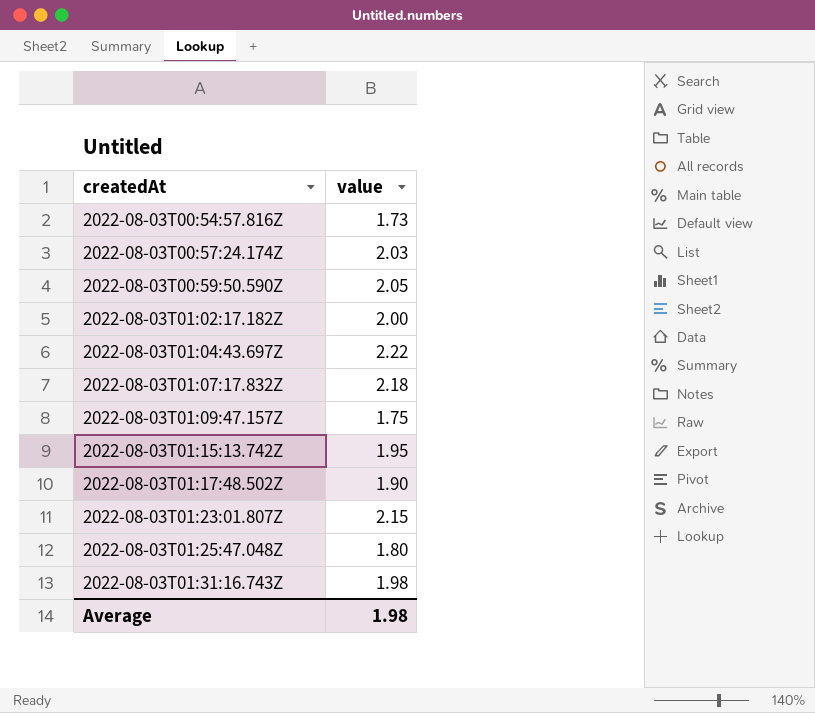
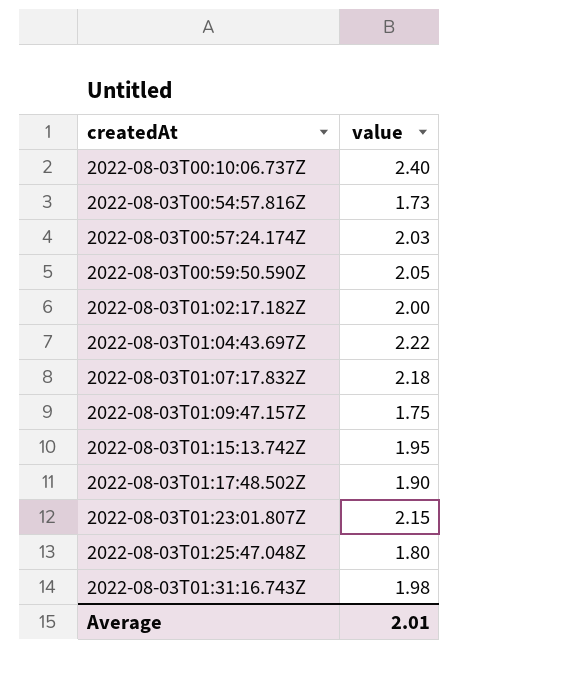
row 2022-08-03T00:10:06.737Z: none -> 2.40
Average | value: 1.98 -> 2.01

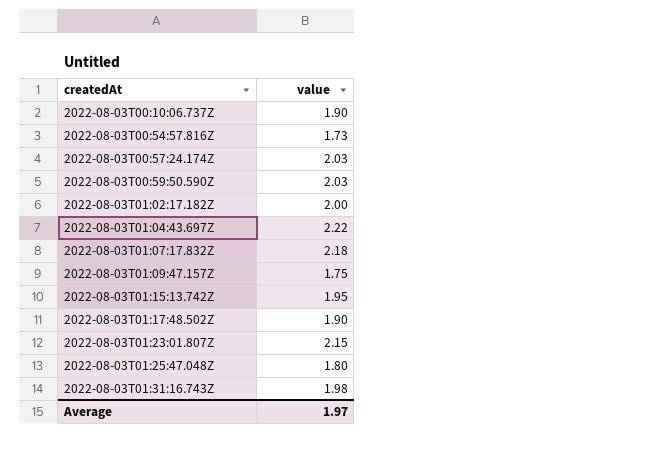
2022-08-03T00:10:06.737Z | value: 2.40 -> 1.90
2022-08-03T00:59:50.590Z | value: 2.05 -> 2.03
Average | value: 2.01 -> 1.97

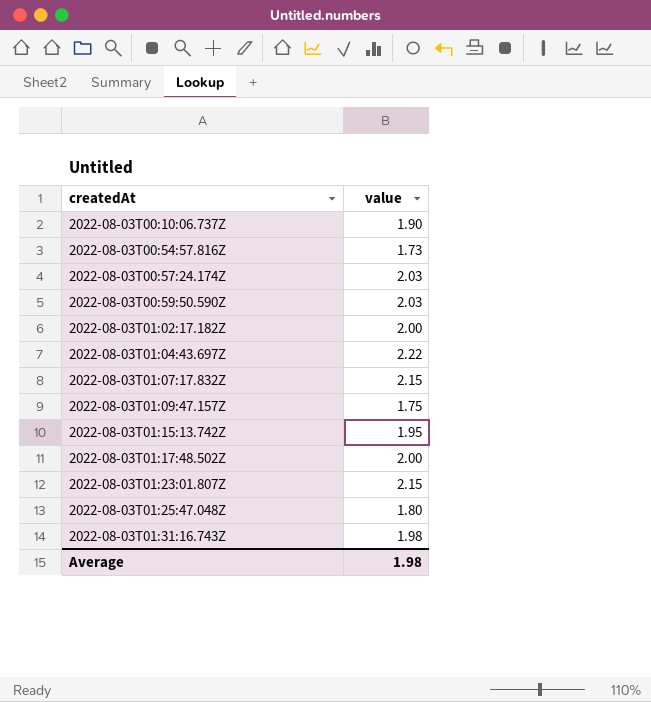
2022-08-03T01:07:17.832Z | value: 2.18 -> 2.15
2022-08-03T01:17:48.502Z | value: 1.90 -> 2.00
Average | value: 1.97 -> 1.98

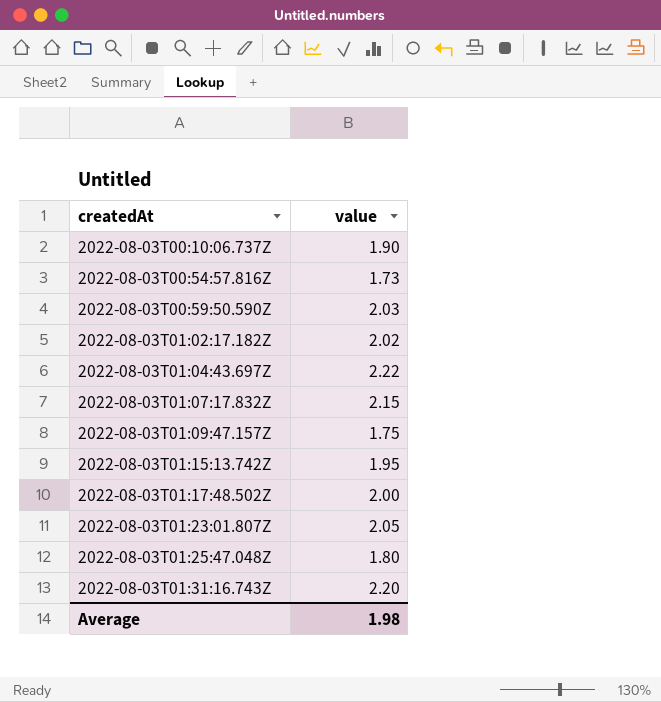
row 2022-08-03T00:57:24.174Z: 2.03 -> none
2022-08-03T01:02:17.182Z | value: 2.00 -> 2.02
2022-08-03T01:23:01.807Z | value: 2.15 -> 2.05
2022-08-03T01:31:16.743Z | value: 1.98 -> 2.20

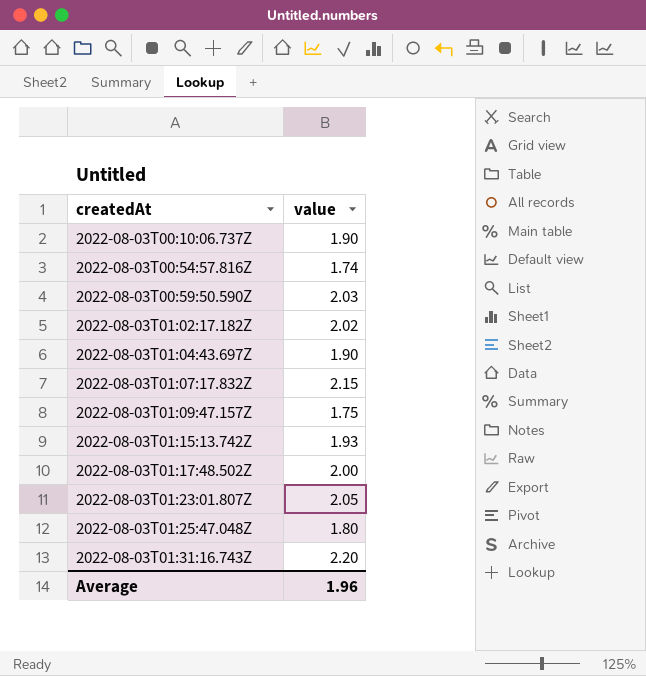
2022-08-03T00:54:57.816Z | value: 1.73 -> 1.74
2022-08-03T01:04:43.697Z | value: 2.22 -> 1.90
2022-08-03T01:15:13.742Z | value: 1.95 -> 1.93
Average | value: 1.98 -> 1.96

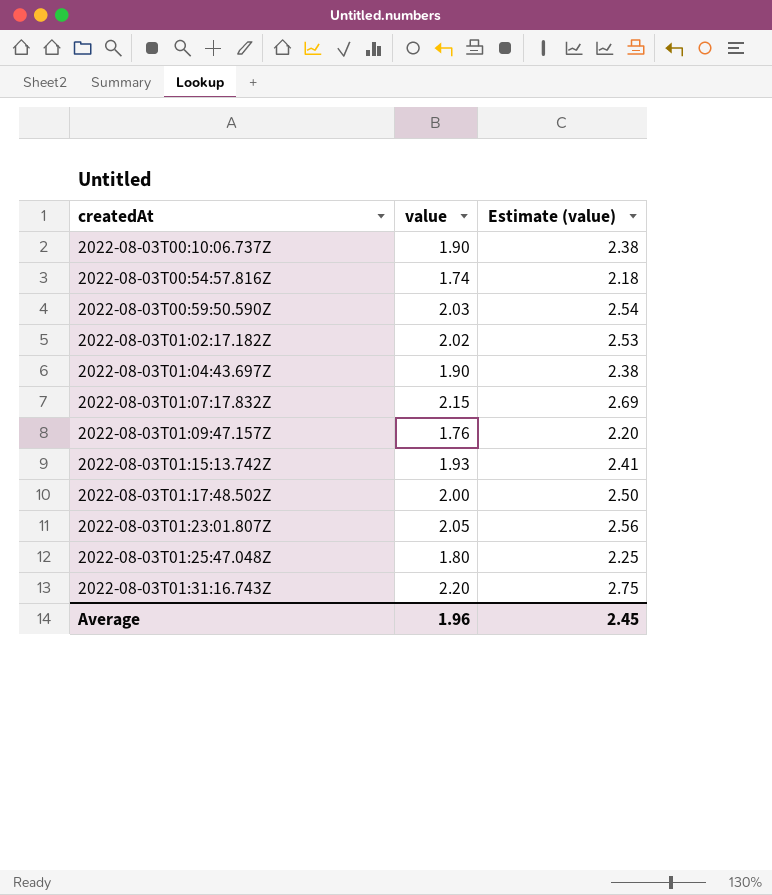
column Estimate (value) | formula: none -> [value] * 1.25
2022-08-03T01:09:47.157Z | value: 1.75 -> 1.76

